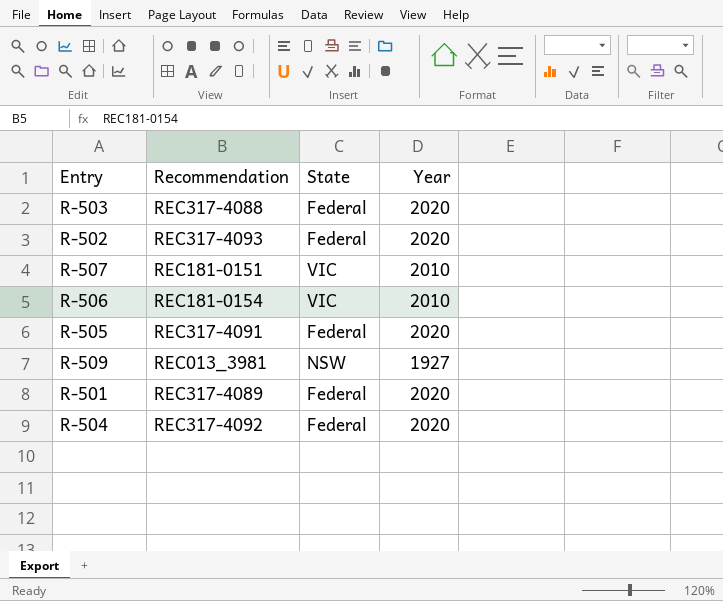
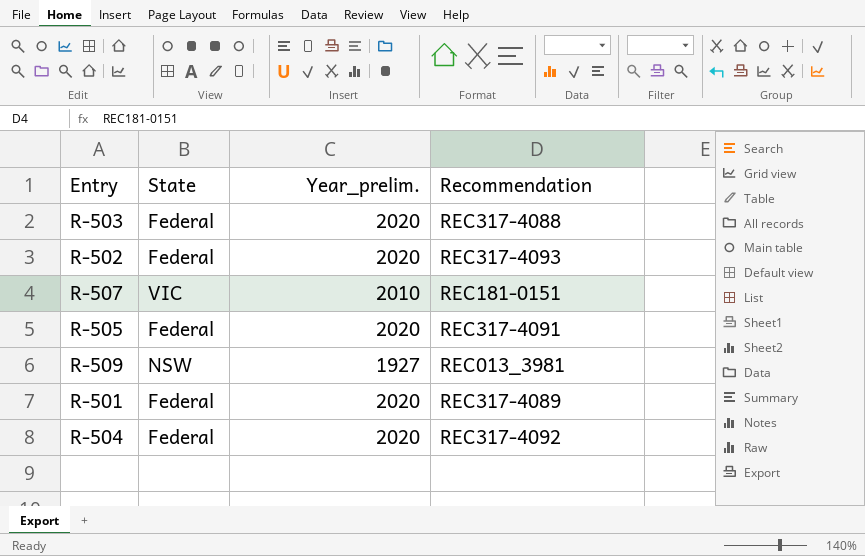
column name: Year -> Year_prelim.
column Recommendation | position: 2 -> 4
row R-506: REC181-0154 | VIC | 2010 -> none

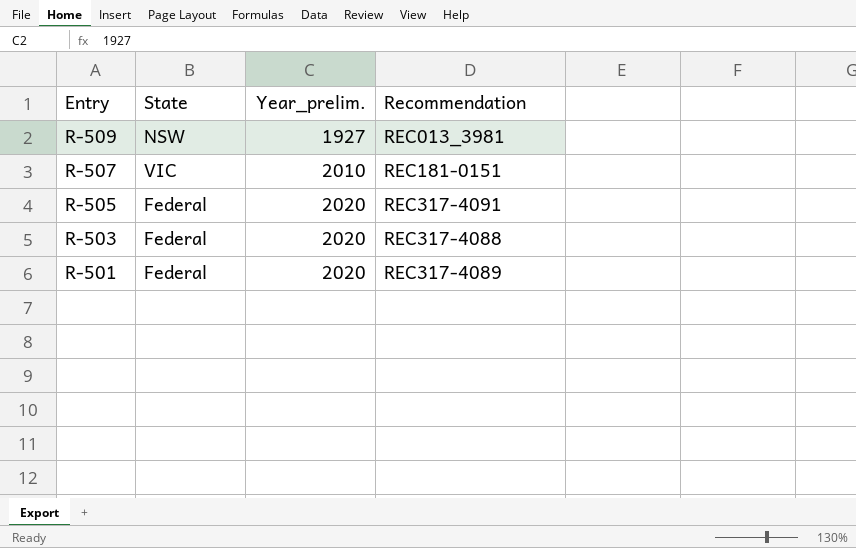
row order: none -> Entry descending
row R-502: Federal | 2020 | REC317-4093 -> none
row R-504: Federal | 2020 | REC317-4092 -> none

